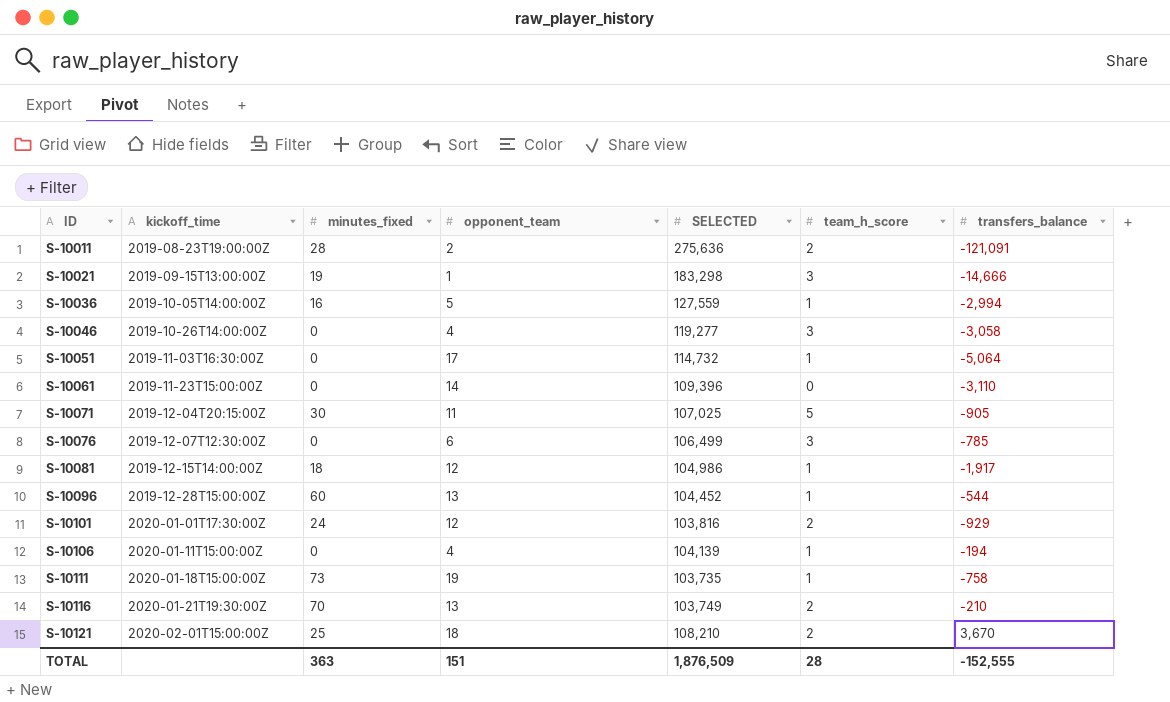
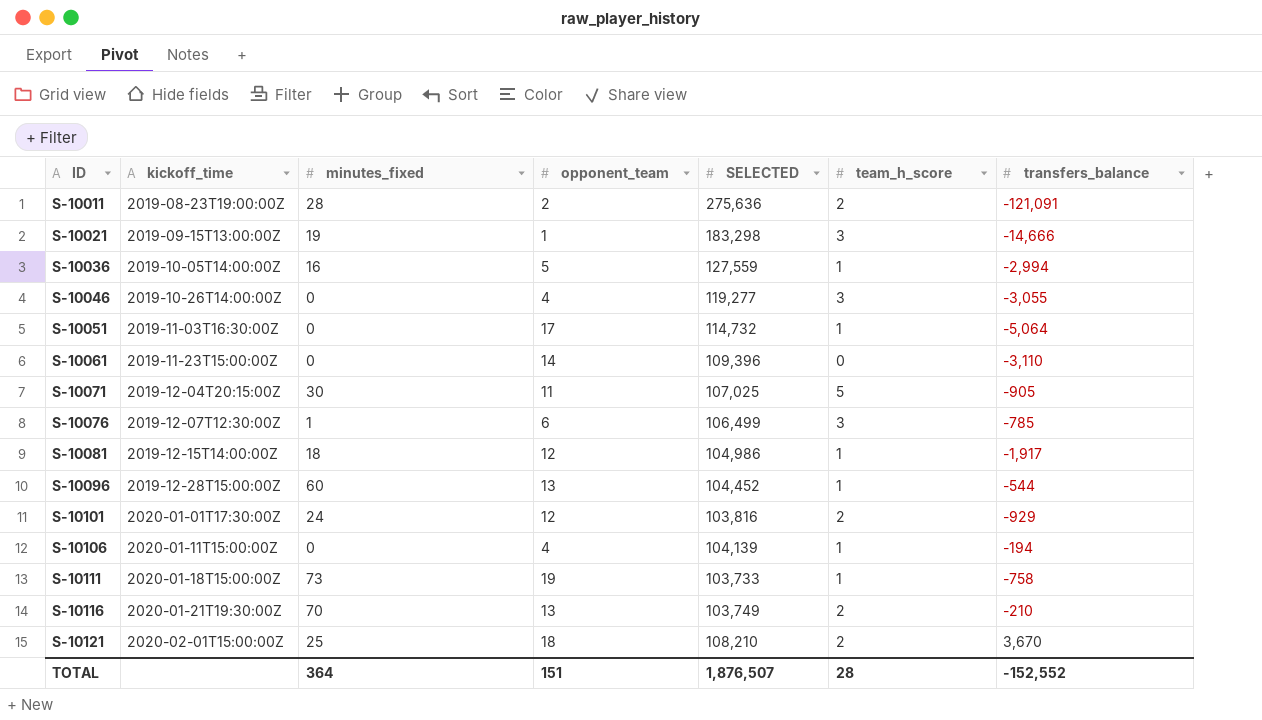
S-10046 | transfers_balance: -3,058 -> -3,055
S-10076 | minutes_fixed: 0 -> 1
S-10111 | SELECTED: 103,735 -> 103,733
TOTAL | minutes_fixed: 363 -> 364
TOTAL | SELECTED: 1,876,509 -> 1,876,507
TOTAL | transfers_balance: -152,555 -> -152,552

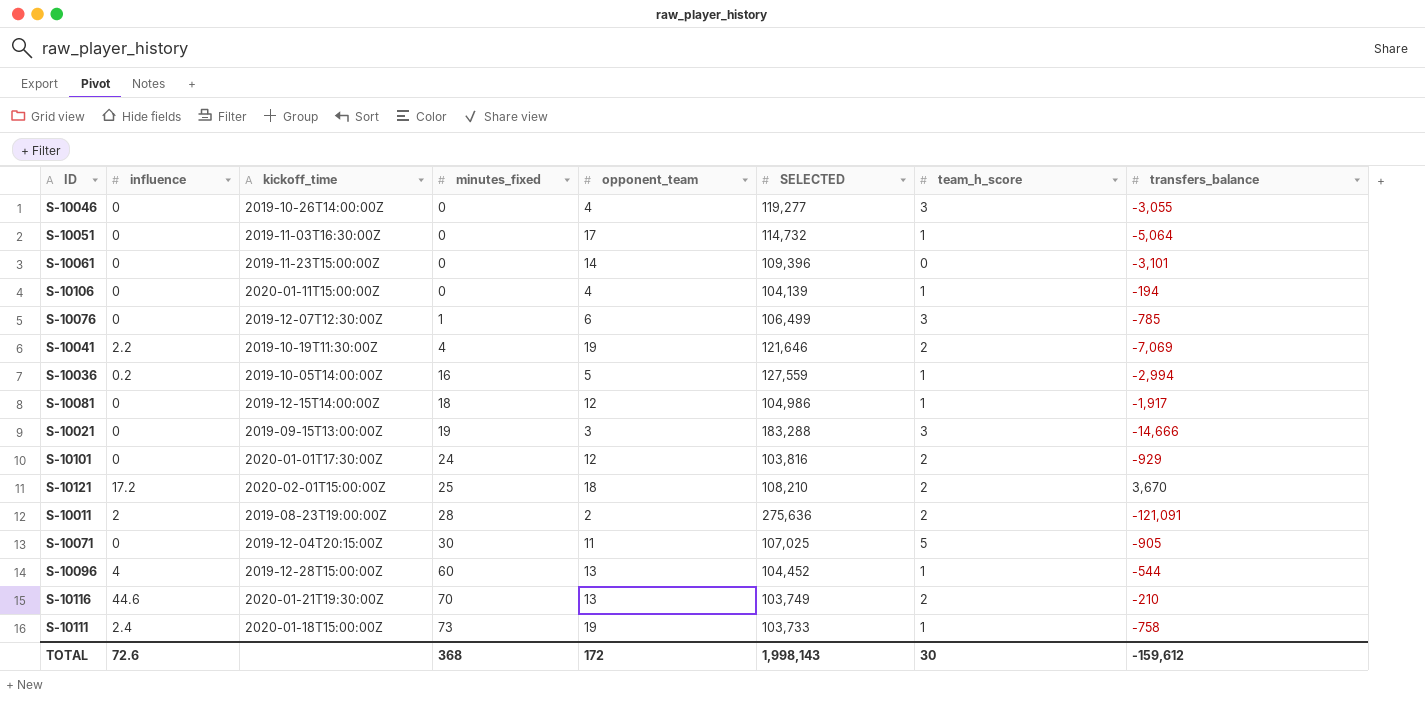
row order: ID ascending -> minutes_fixed ascending
column influence | position: none -> 2
S-10061 | transfers_balance: -3,110 -> -3,101
row S-10041: none -> 2.2 | 2019-10-19T11:30:00Z | 4 | 19 | 121,646 | 2 | -7,069
S-10021 | opponent_team: 1 -> 3
S-10021 | SELECTED: 183,298 -> 183,288
TOTAL | minutes_fixed: 364 -> 368
TOTAL | opponent_team: 151 -> 172
TOTAL | SELECTED: 1,876,507 -> 1,998,143
TOTAL | team_h_score: 28 -> 30
TOTAL | transfers_balance: -152,552 -> -159,612

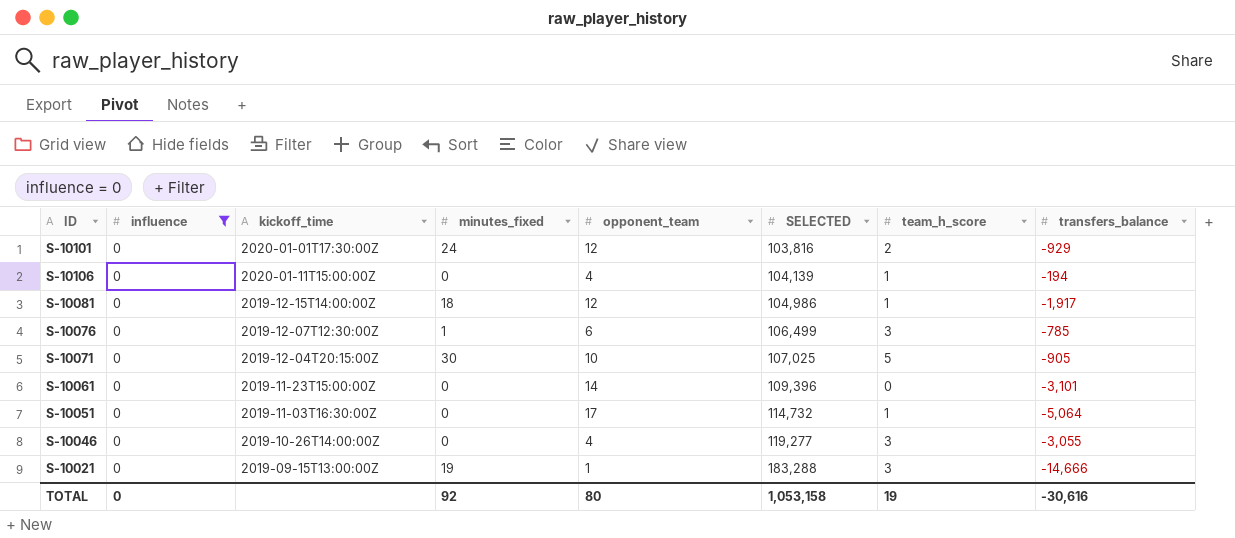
filter: none -> influence = 0
row order: minutes_fixed ascending -> SELECTED ascending
S-10071 | opponent_team: 11 -> 10
S-10021 | opponent_team: 3 -> 1
TOTAL | influence: 72.6 -> 0
TOTAL | minutes_fixed: 368 -> 92
TOTAL | opponent_team: 172 -> 80
TOTAL | SELECTED: 1,998,143 -> 1,053,158
TOTAL | team_h_score: 30 -> 19
TOTAL | transfers_balance: -159,612 -> -30,616

